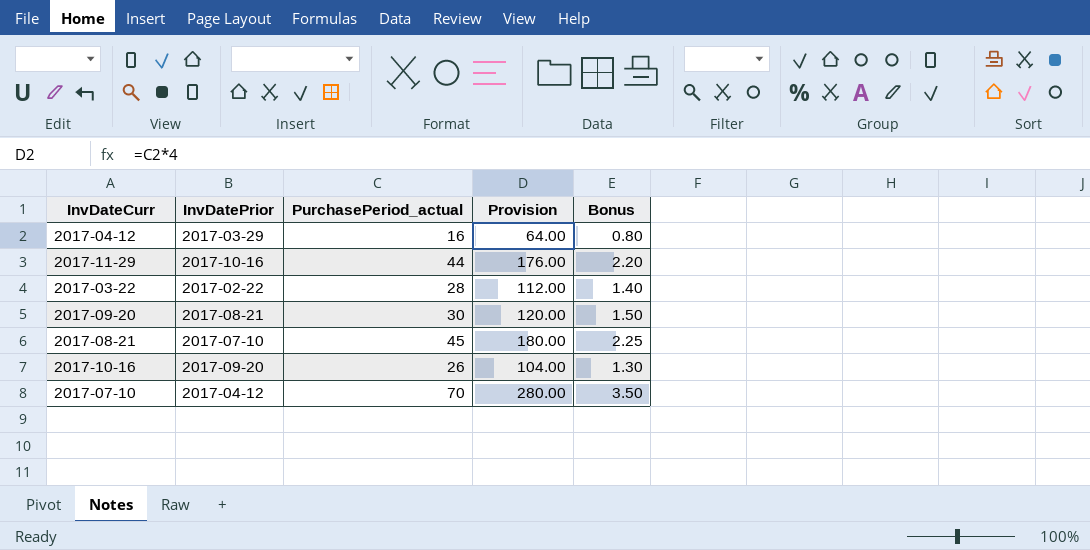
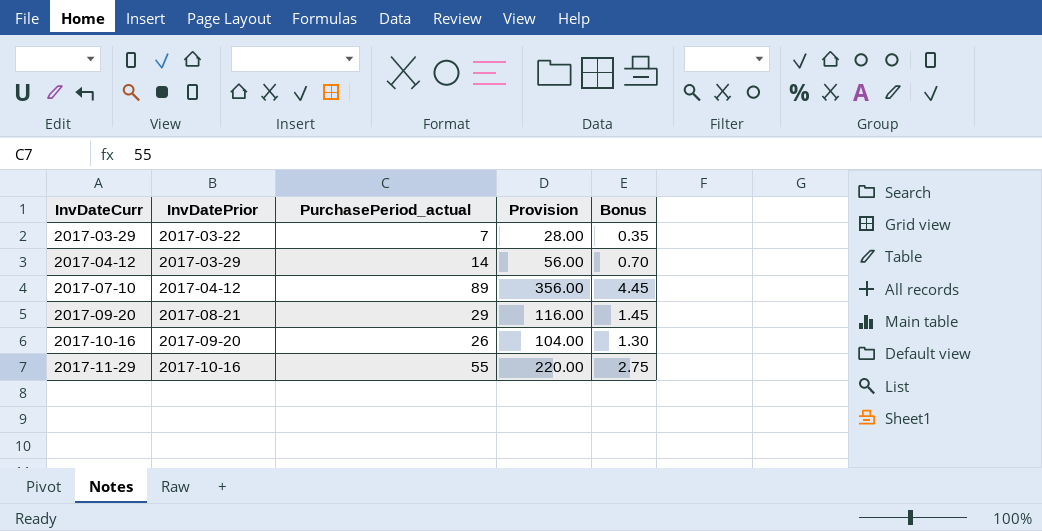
row order: none -> InvDateCurr ascending
row 2017-03-22: 2017-02-22 | 28 | 112.00 | 1.40 -> none
row 2017-08-21: 2017-07-10 | 45 | 180.00 | 2.25 -> none
row 2017-03-29: none -> 2017-03-22 | 7 | 28.00 | 0.35
2017-04-12 | PurchasePeriod_actual: 16 -> 14
2017-04-12 | Provision: 64.00 -> 56.00
2017-04-12 | Bonus: 0.80 -> 0.70
2017-07-10 | PurchasePeriod_actual: 70 -> 89
2017-07-10 | Provision: 280.00 -> 356.00
2017-07-10 | Bonus: 3.50 -> 4.45
2017-09-20 | PurchasePeriod_actual: 30 -> 29
2017-09-20 | Provision: 120.00 -> 116.00
2017-09-20 | Bonus: 1.50 -> 1.45
2017-11-29 | PurchasePeriod_actual: 44 -> 55
2017-11-29 | Provision: 176.00 -> 220.00
2017-11-29 | Bonus: 2.20 -> 2.75

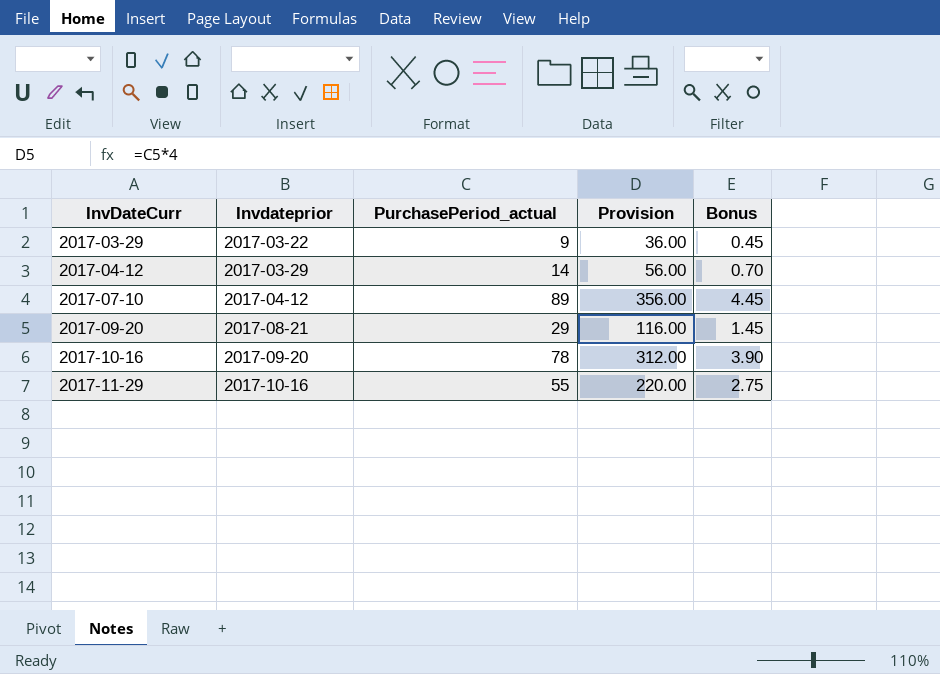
column name: InvDatePrior -> Invdateprior
2017-03-29 | PurchasePeriod_actual: 7 -> 9
2017-03-29 | Provision: 28.00 -> 36.00
2017-03-29 | Bonus: 0.35 -> 0.45
2017-10-16 | PurchasePeriod_actual: 26 -> 78
2017-10-16 | Provision: 104.00 -> 312.00
2017-10-16 | Bonus: 1.30 -> 3.90

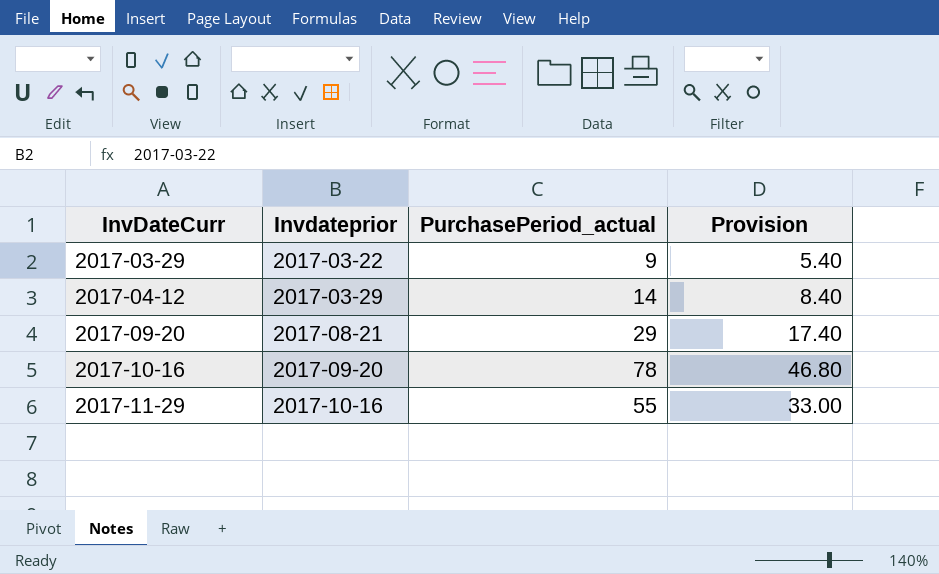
column Bonus | formula: [PurchasePeriod_actual] * 0.05 -> none
column Provision | formula: [PurchasePeriod_actual] * 4 -> [PurchasePeriod_actual] * 0.6
row 2017-07-10: 2017-04-12 | 89 | 356.00 | 4.45 -> none

